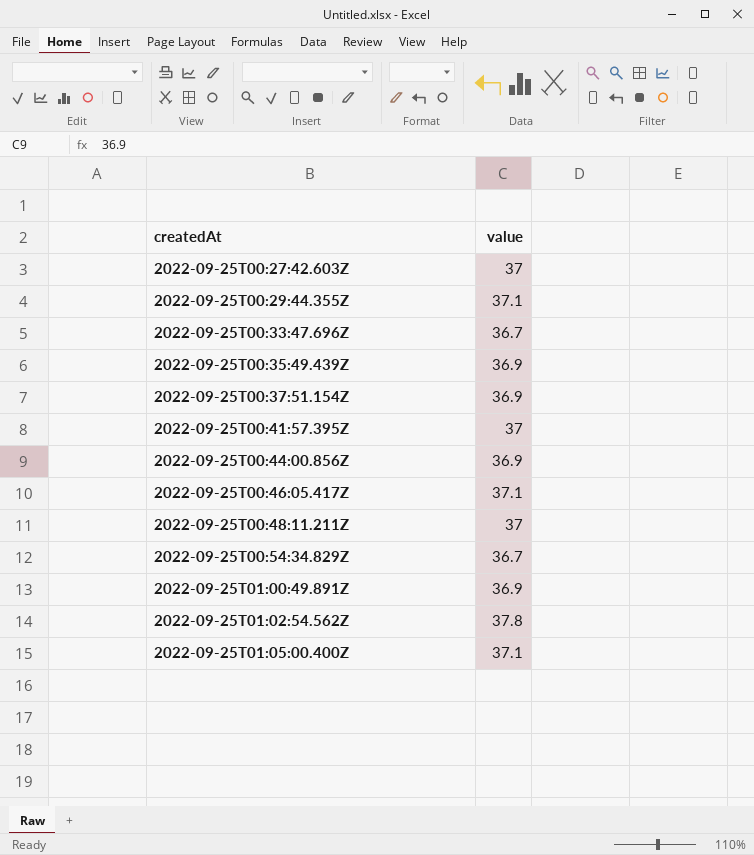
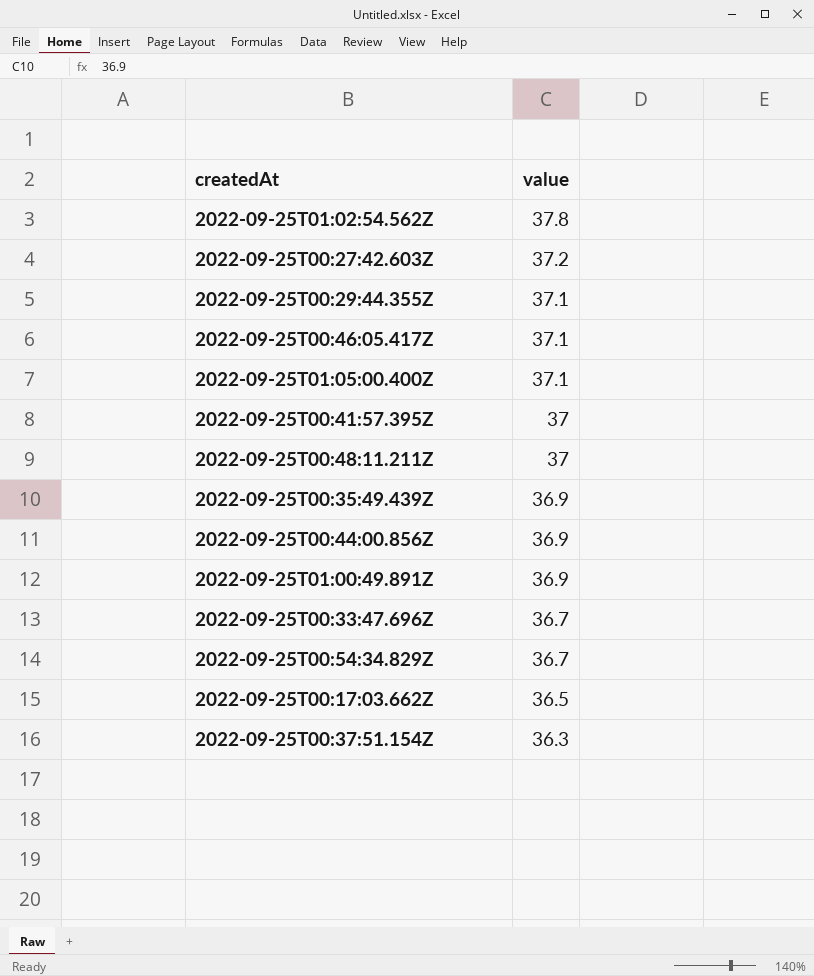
row order: createdAt ascending -> value descending
2022-09-25T00:27:42.603Z | value: 37 -> 37.2
row 2022-09-25T00:17:03.662Z: none -> 36.5
2022-09-25T00:37:51.154Z | value: 36.9 -> 36.3

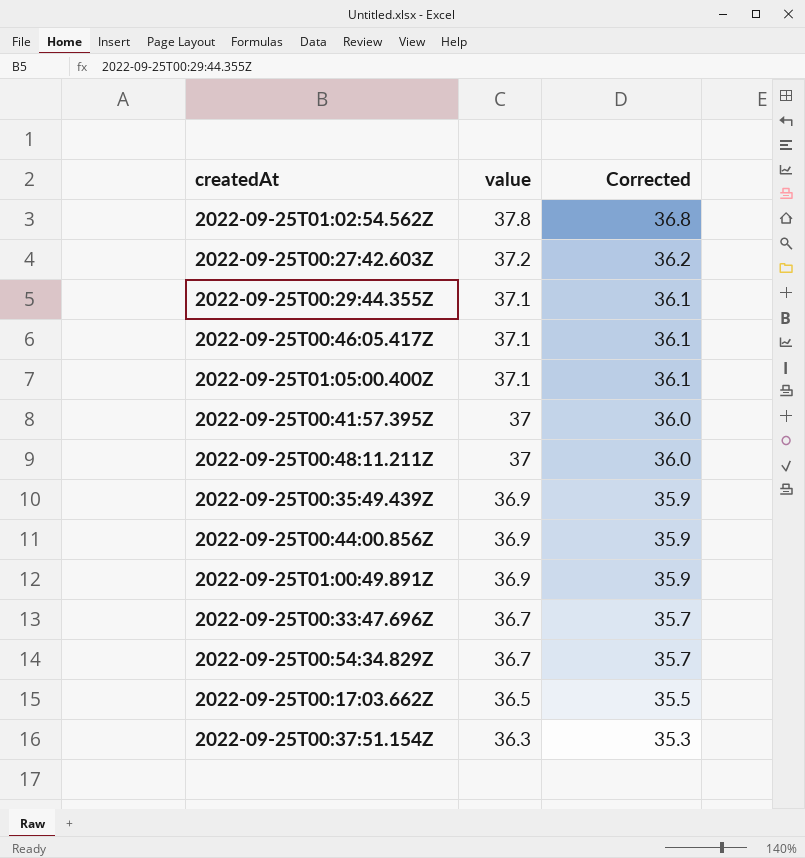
column Corrected | formula: none -> [value] - 1

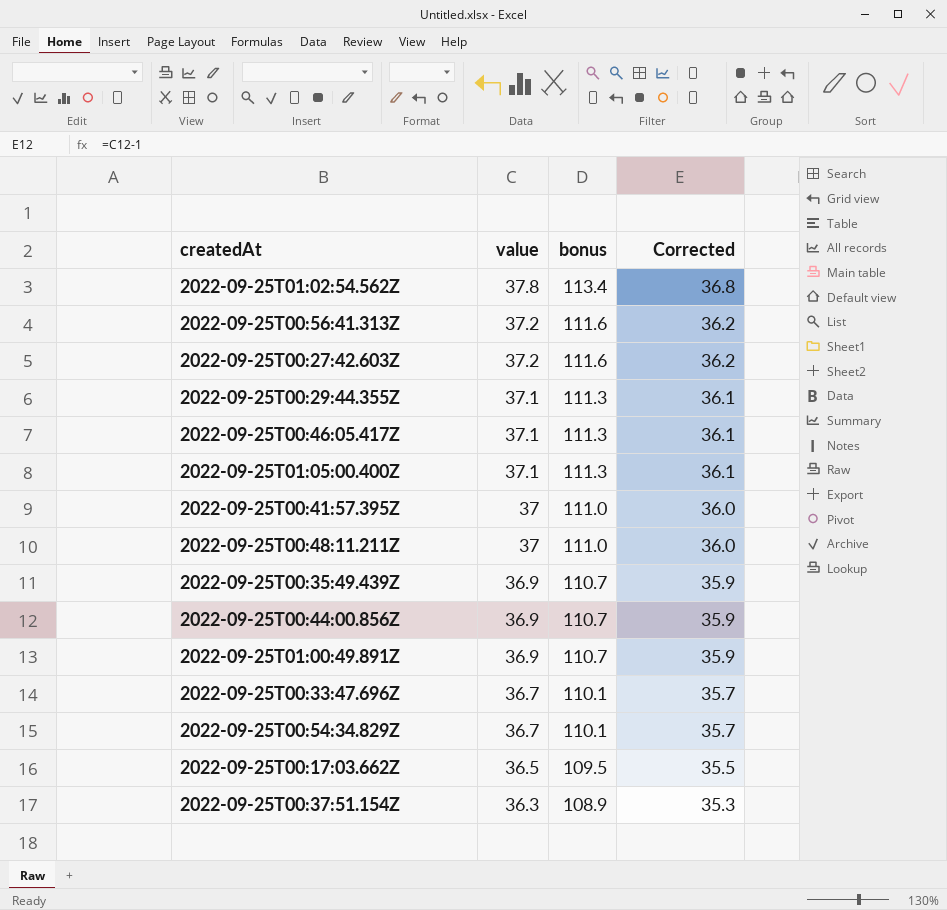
column bonus | formula: none -> [value] * 3
row 2022-09-25T00:56:41.313Z: none -> 37.2 | 111.6 | 36.2

